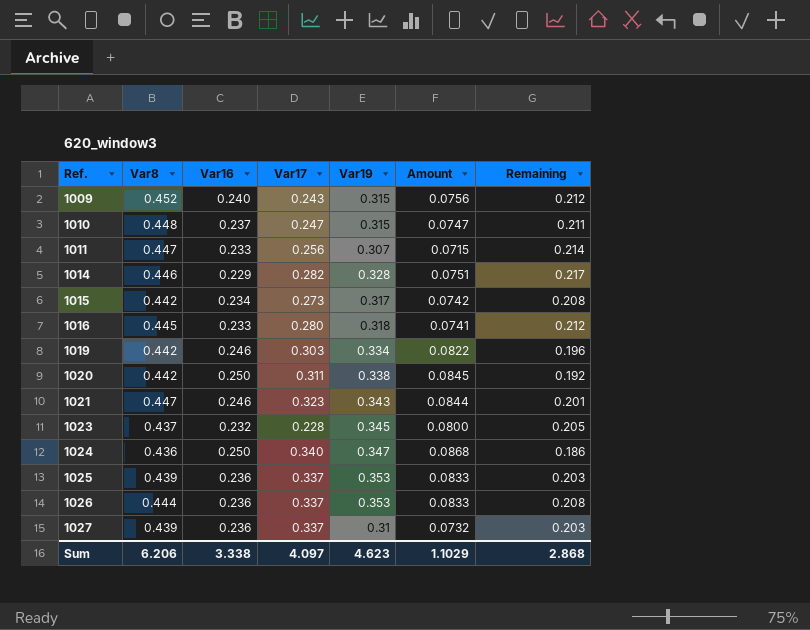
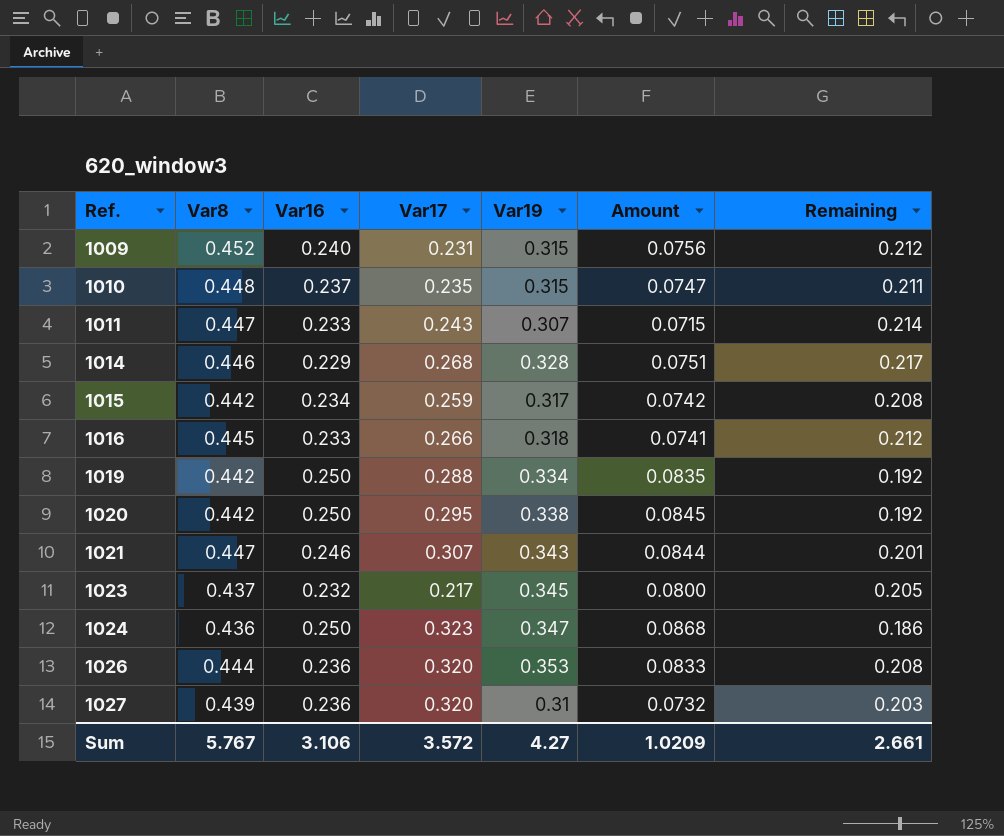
row 1025: 0.439 | 0.236 | 0.337 | 0.353 | 0.0833 | 0.203 -> none
1009 | Var17: 0.243 -> 0.231
1010 | Var17: 0.247 -> 0.235
1011 | Var17: 0.256 -> 0.243
1014 | Var17: 0.282 -> 0.268
1015 | Var17: 0.273 -> 0.259
1016 | Var17: 0.280 -> 0.266
1019 | Var16: 0.246 -> 0.250
1019 | Var17: 0.303 -> 0.288
1019 | Amount: 0.0822 -> 0.0835
1019 | Remaining: 0.196 -> 0.192
1020 | Var17: 0.311 -> 0.295
1021 | Var17: 0.323 -> 0.307
1023 | Var17: 0.228 -> 0.217
1024 | Var17: 0.340 -> 0.323
1026 | Var17: 0.337 -> 0.320
1027 | Var17: 0.337 -> 0.320
Sum | Var8: 6.206 -> 5.767
Sum | Var16: 3.338 -> 3.106
Sum | Var17: 4.097 -> 3.572
Sum | Var19: 4.623 -> 4.27
Sum | Amount: 1.1029 -> 1.0209
Sum | Remaining: 2.868 -> 2.661

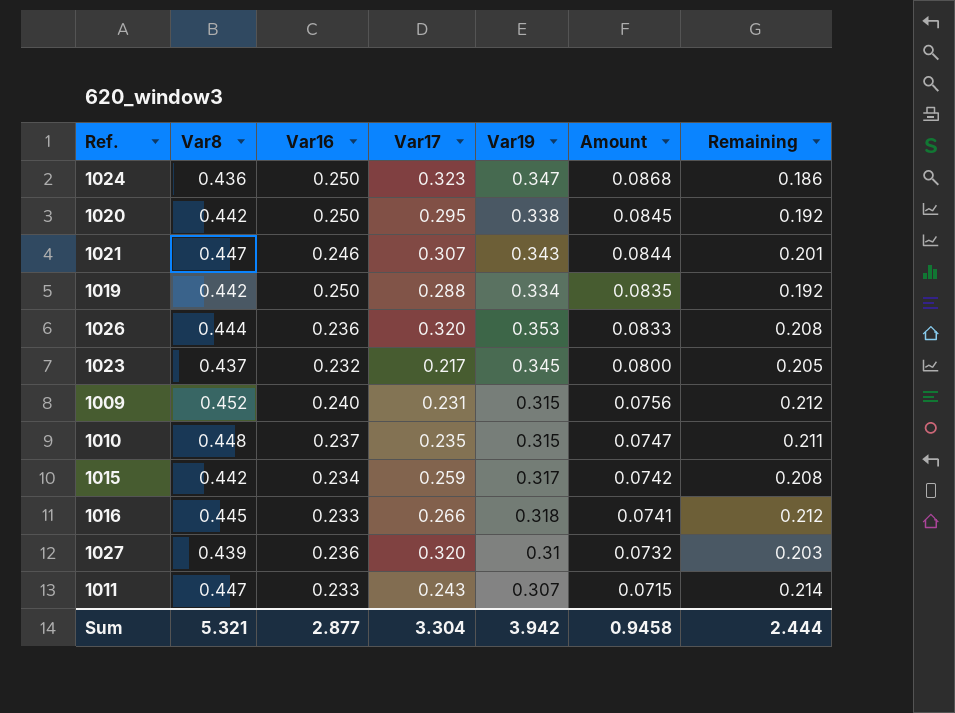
row order: Ref. ascending -> Amount descending
row 1014: 0.446 | 0.229 | 0.268 | 0.328 | 0.0751 | 0.217 -> none
Sum | Var8: 5.767 -> 5.321
Sum | Var16: 3.106 -> 2.877
Sum | Var17: 3.572 -> 3.304
Sum | Var19: 4.27 -> 3.942
Sum | Amount: 1.0209 -> 0.9458
Sum | Remaining: 2.661 -> 2.444

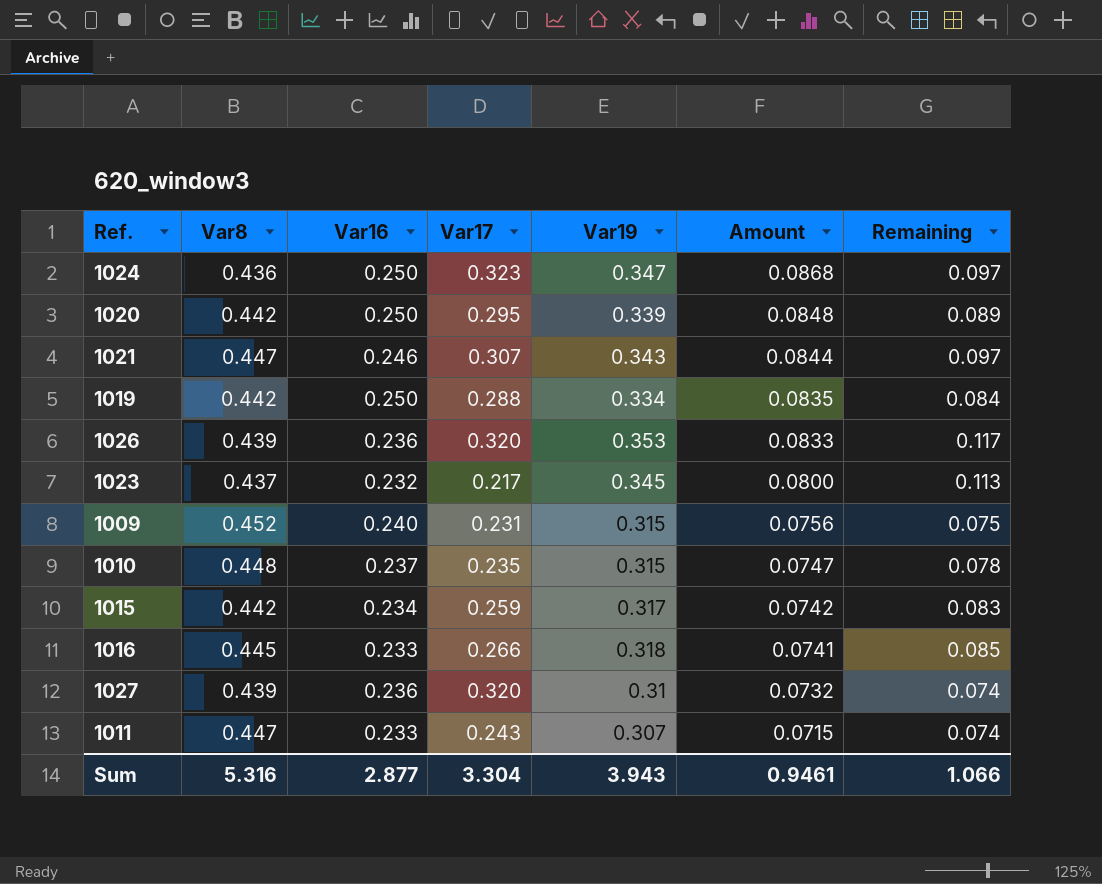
column Remaining | formula: [Var8] - [Var16] -> [Var19] - [Var16]
1020 | Var19: 0.338 -> 0.339
1020 | Amount: 0.0845 -> 0.0848
1026 | Var8: 0.444 -> 0.439
Sum | Var8: 5.321 -> 5.316
Sum | Var19: 3.942 -> 3.943
Sum | Amount: 0.9458 -> 0.9461
Sum | Remaining: 2.444 -> 1.066

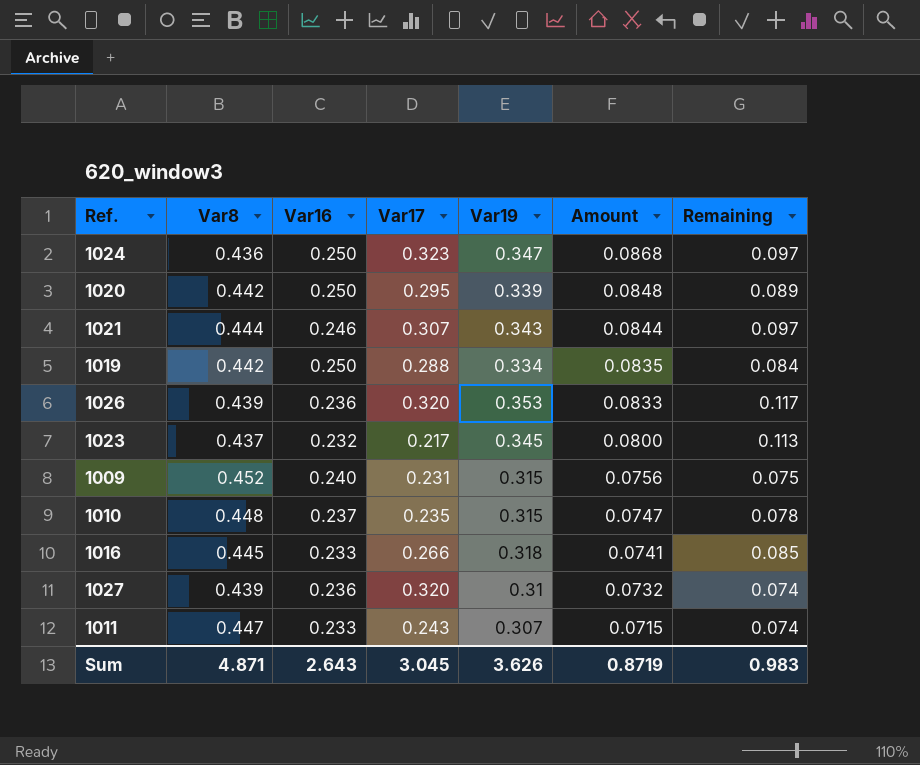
row 1015: 0.442 | 0.234 | 0.259 | 0.317 | 0.0742 | 0.083 -> none
1021 | Var8: 0.447 -> 0.444
Sum | Var8: 5.316 -> 4.871
Sum | Var16: 2.877 -> 2.643
Sum | Var17: 3.304 -> 3.045
Sum | Var19: 3.943 -> 3.626
Sum | Amount: 0.9461 -> 0.8719
Sum | Remaining: 1.066 -> 0.983

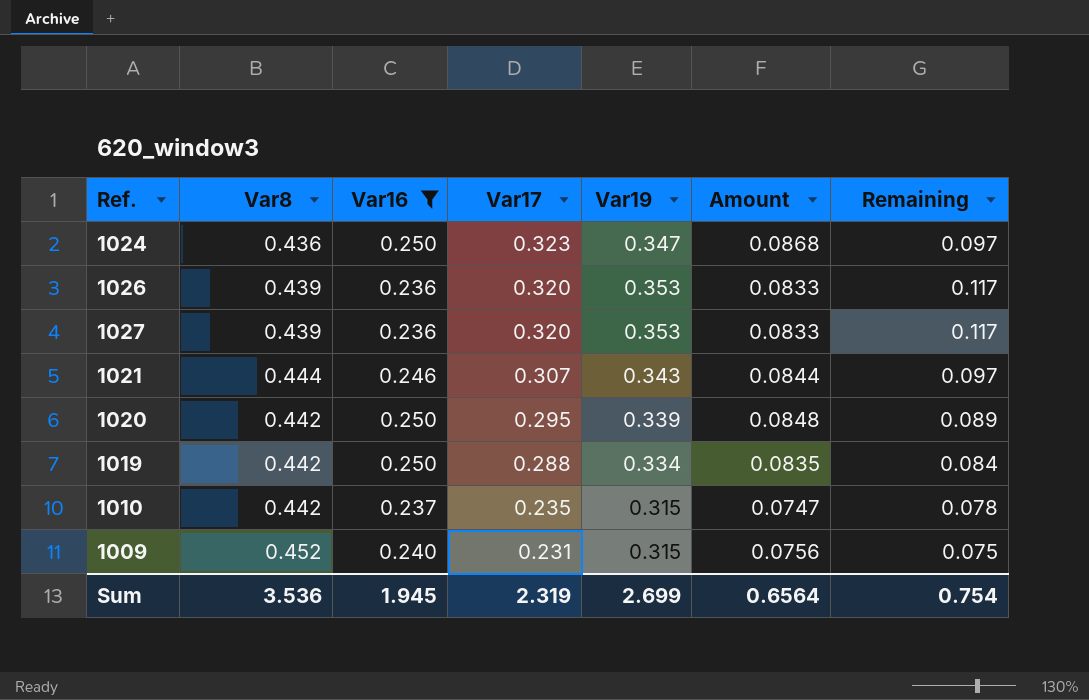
filter: none -> Var16 >= 0.236
row order: Amount descending -> Var17 descending
1027 | Var19: 0.31 -> 0.353
1027 | Amount: 0.0732 -> 0.0833
1027 | Remaining: 0.074 -> 0.117
1010 | Var8: 0.448 -> 0.442
Sum | Var8: 4.871 -> 3.536
Sum | Var16: 2.643 -> 1.945
Sum | Var17: 3.045 -> 2.319
Sum | Var19: 3.626 -> 2.699
Sum | Amount: 0.8719 -> 0.6564
Sum | Remaining: 0.983 -> 0.754

